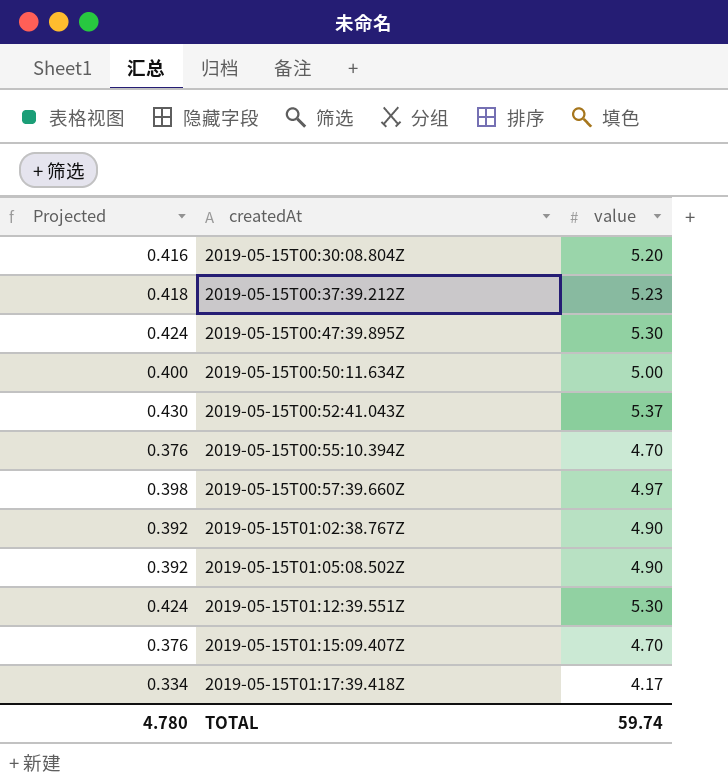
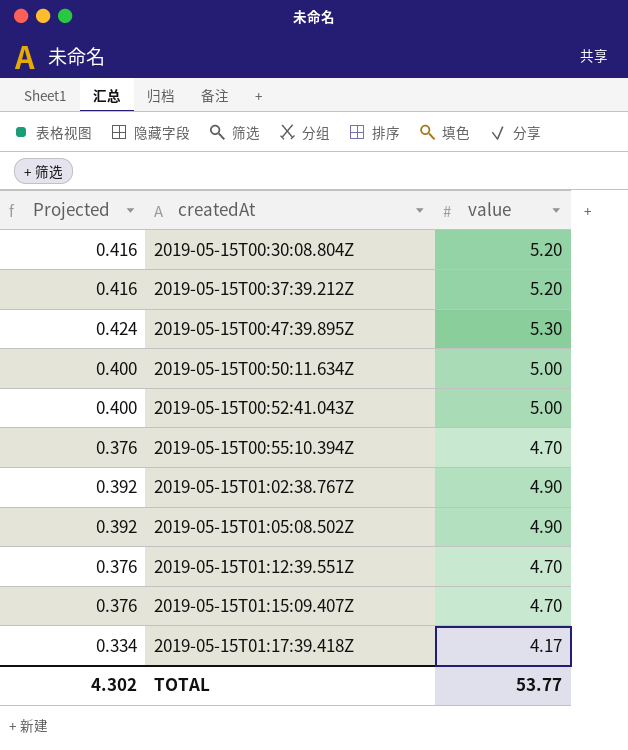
row 2019-05-15T00:57:39.660Z: 0.398 | 4.97 -> none
2019-05-15T00:37:39.212Z | Projected: 0.418 -> 0.416
2019-05-15T00:37:39.212Z | value: 5.23 -> 5.20
2019-05-15T00:52:41.043Z | Projected: 0.430 -> 0.400
2019-05-15T00:52:41.043Z | value: 5.37 -> 5.00
2019-05-15T01:12:39.551Z | Projected: 0.424 -> 0.376
2019-05-15T01:12:39.551Z | value: 5.30 -> 4.70
TOTAL | Projected: 4.780 -> 4.302
TOTAL | value: 59.74 -> 53.77

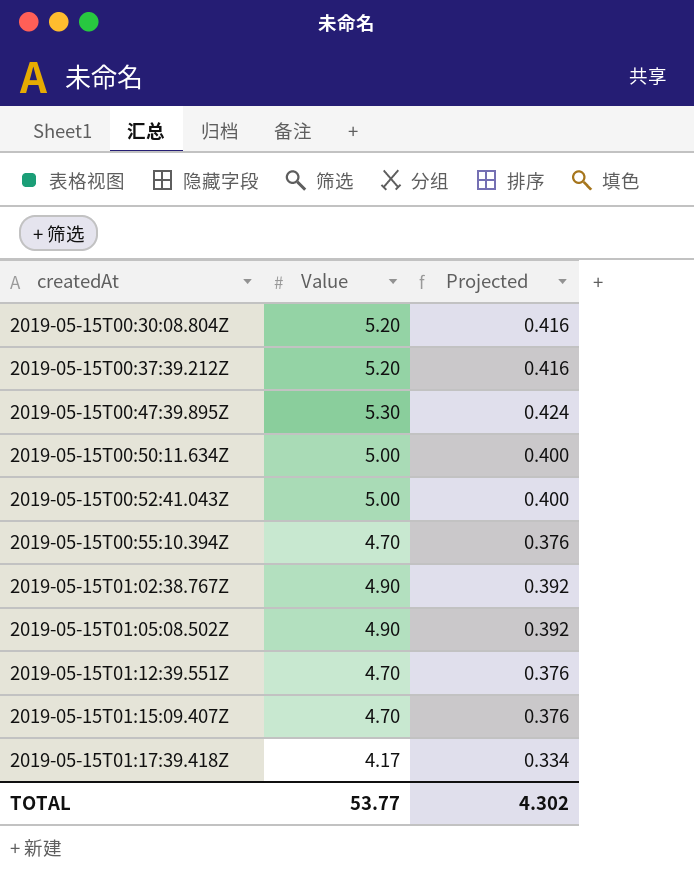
column name: value -> Value
column Projected | position: 1 -> 3

